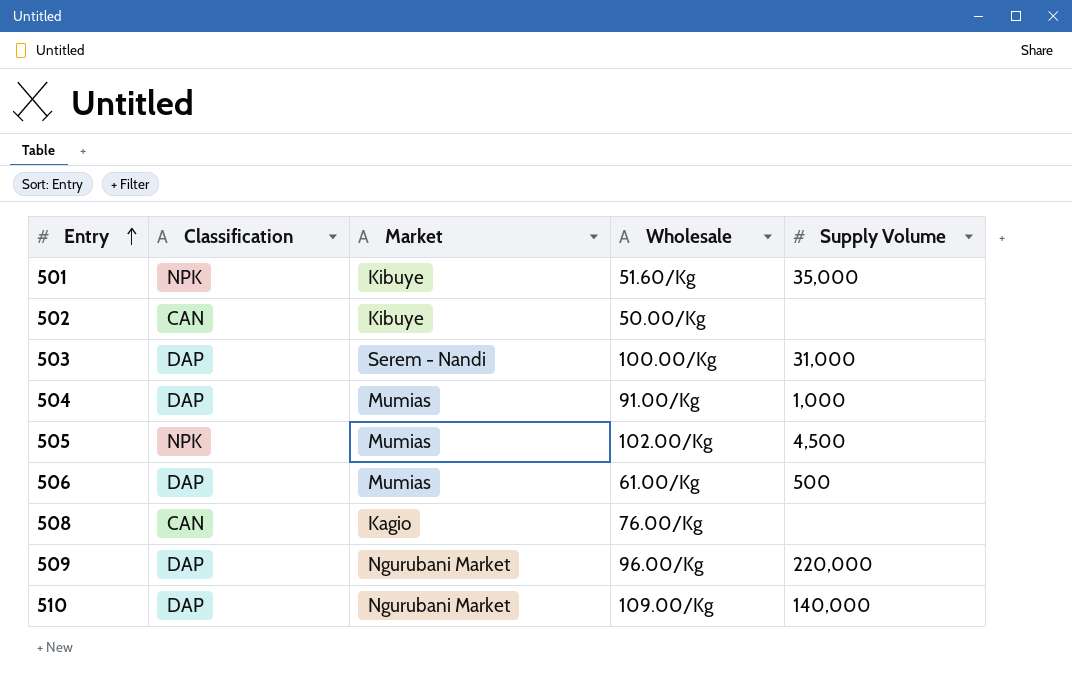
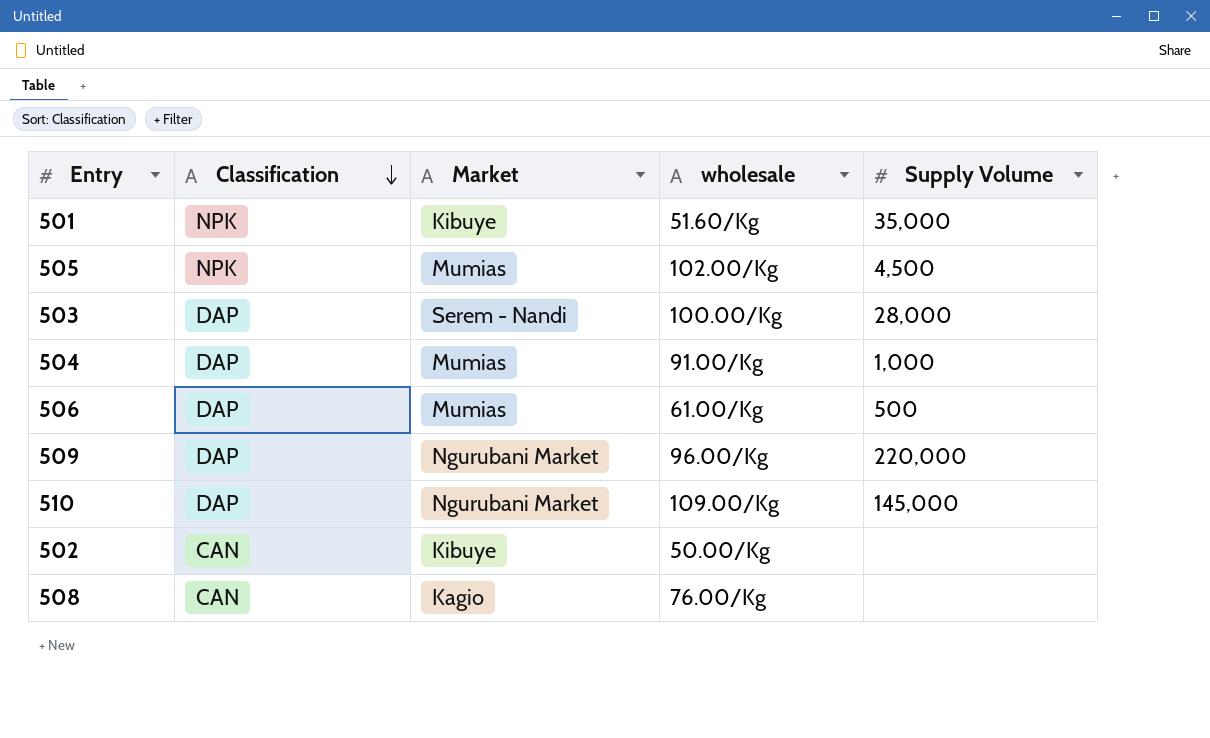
row order: Entry ascending -> Classification descending
column name: Wholesale -> wholesale
503 | Supply Volume: 31,000 -> 28,000
510 | Supply Volume: 140,000 -> 145,000

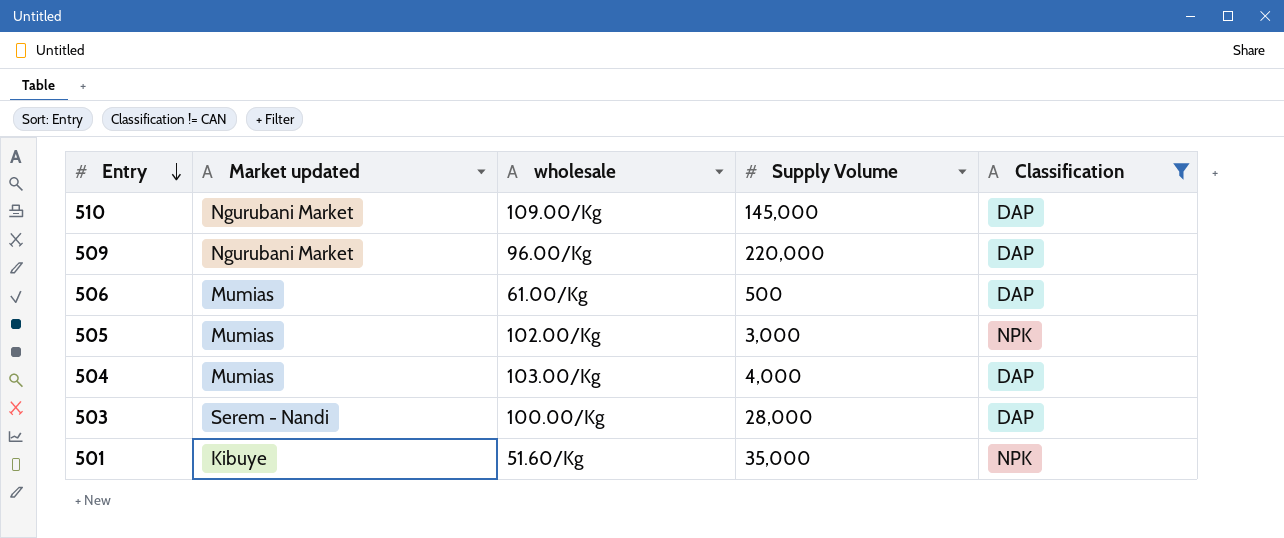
filter: none -> Classification != CAN
row order: Classification descending -> Entry descending
column name: Market -> Market updated
column Classification | position: 2 -> 5
505 | Supply Volume: 4,500 -> 3,000
504 | wholesale: 91.00/Kg -> 103.00/Kg
504 | Supply Volume: 1,000 -> 4,000

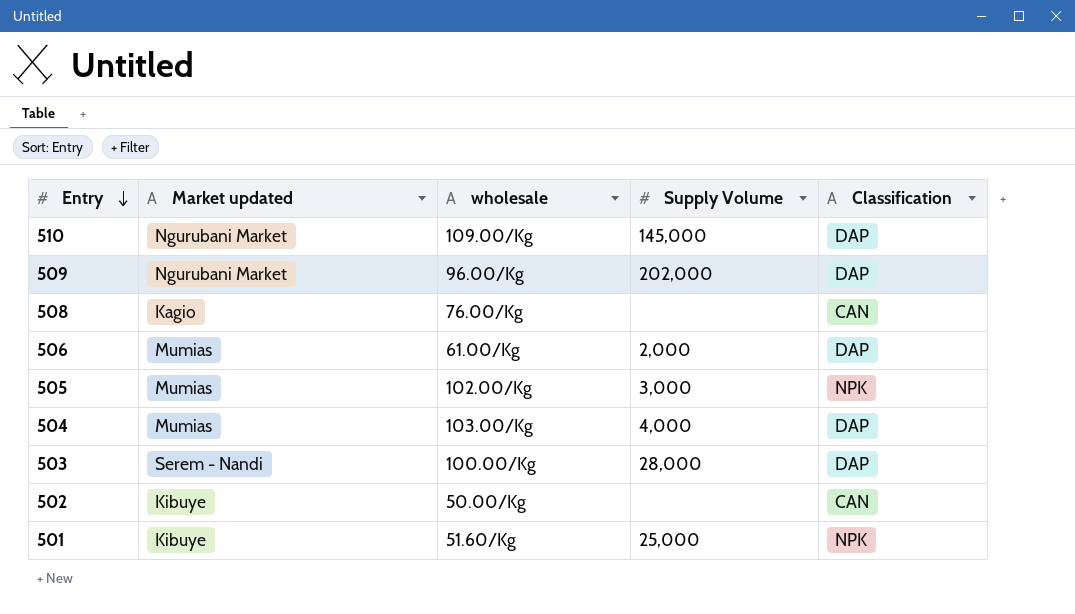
filter: Classification != CAN -> none
509 | Supply Volume: 220,000 -> 202,000
506 | Supply Volume: 500 -> 2,000
501 | Supply Volume: 35,000 -> 25,000

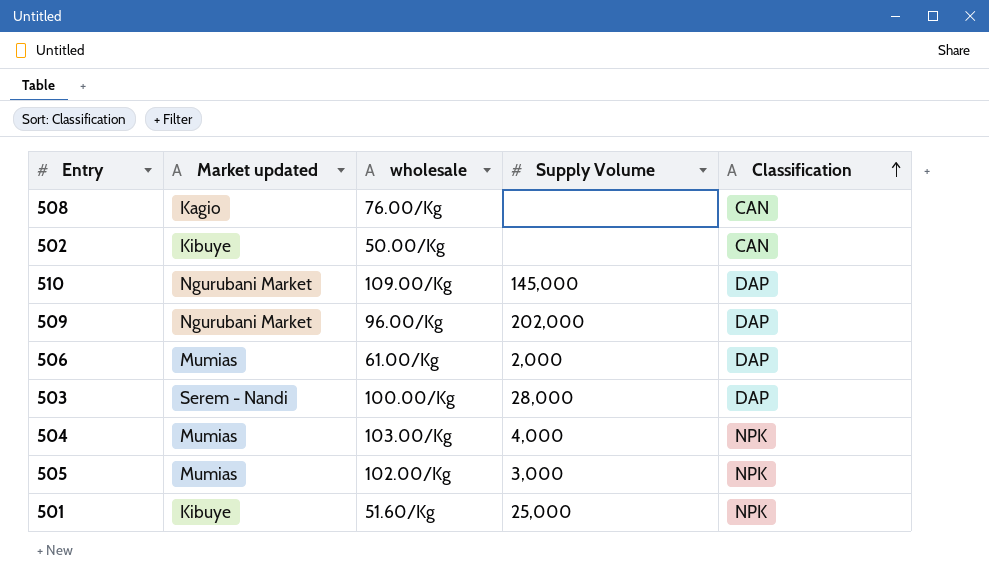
row order: Entry descending -> Classification ascending
504 | Classification: DAP -> NPK

